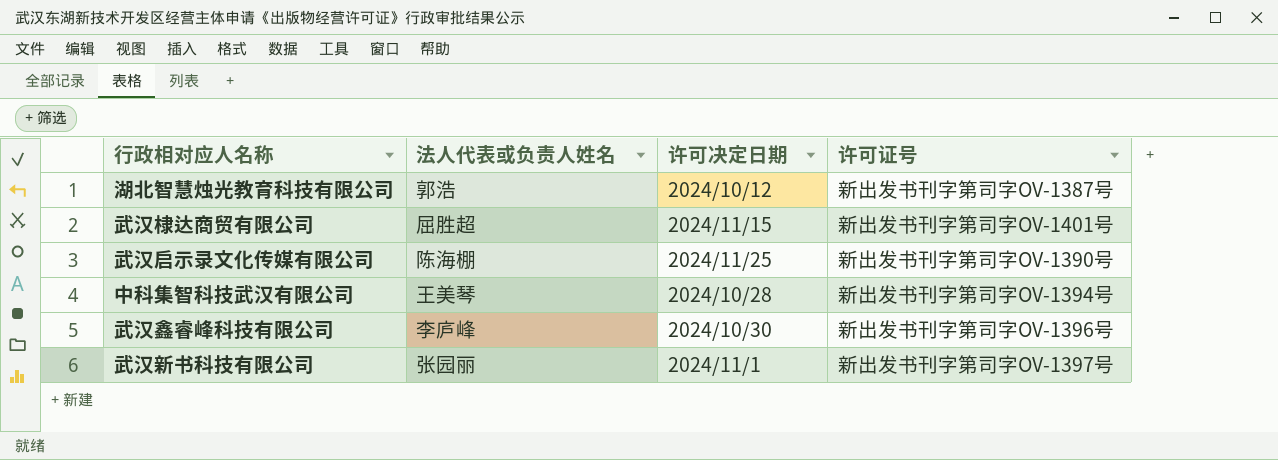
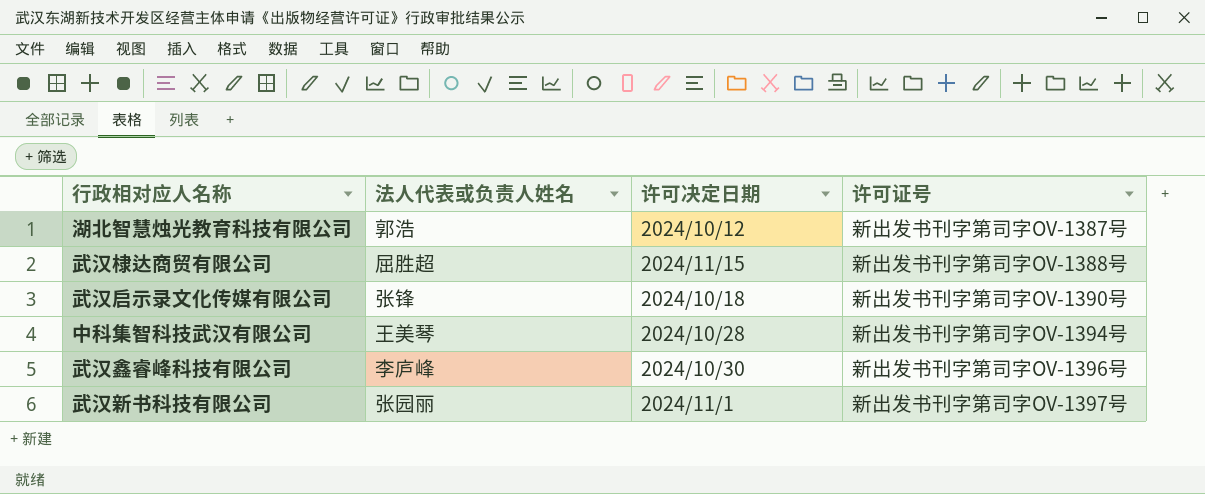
武汉棣达商贸有限公司 | 许可证号: 新出发书刊字第司字OV-1401号 -> 新出发书刊字第司字OV-1388号
武汉启示录文化传媒有限公司 | 法人代表或负责人姓名: 陈海棚 -> 张锋
武汉启示录文化传媒有限公司 | 许可决定日期: 2024/11/25 -> 2024/10/18

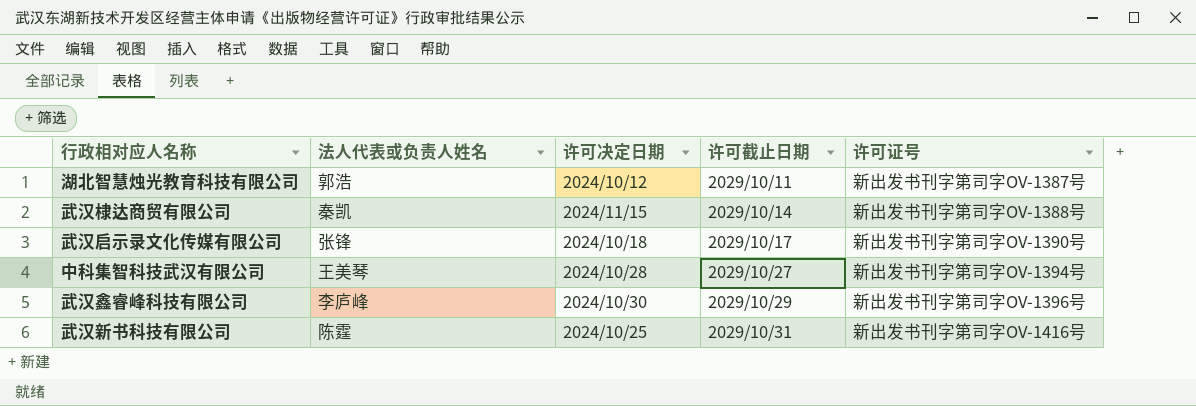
column 许可截止日期 | position: none -> 4
武汉棣达商贸有限公司 | 法人代表或负责人姓名: 屈胜超 -> 秦凯
武汉新书科技有限公司 | 法人代表或负责人姓名: 张园丽 -> 陈霆
武汉新书科技有限公司 | 许可决定日期: 2024/11/1 -> 2024/10/25
武汉新书科技有限公司 | 许可证号: 新出发书刊字第司字OV-1397号 -> 新出发书刊字第司字OV-1416号

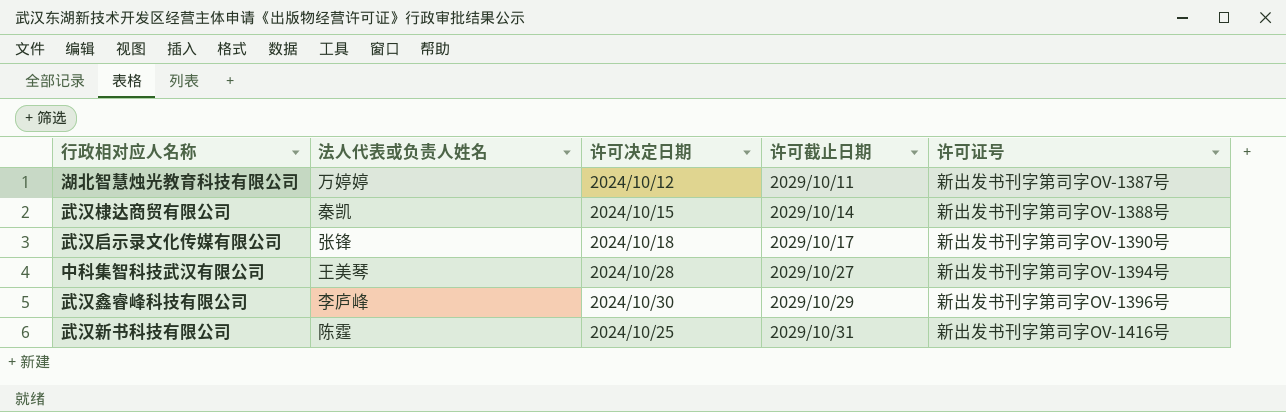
湖北智慧烛光教育科技有限公司 | 法人代表或负责人姓名: 郭浩 -> 万婷婷
武汉棣达商贸有限公司 | 许可决定日期: 2024/11/15 -> 2024/10/15

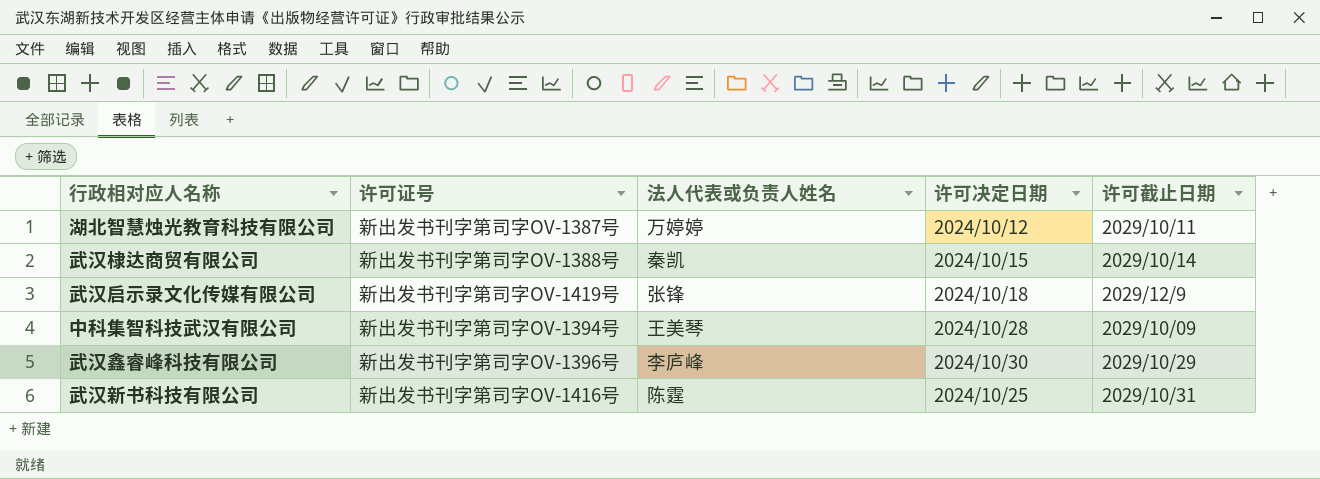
column 许可证号 | position: 5 -> 2
武汉启示录文化传媒有限公司 | 许可证号: 新出发书刊字第司字OV-1390号 -> 新出发书刊字第司字OV-1419号
武汉启示录文化传媒有限公司 | 许可截止日期: 2029/10/17 -> 2029/12/9
中科集智科技武汉有限公司 | 许可截止日期: 2029/10/27 -> 2029/10/09

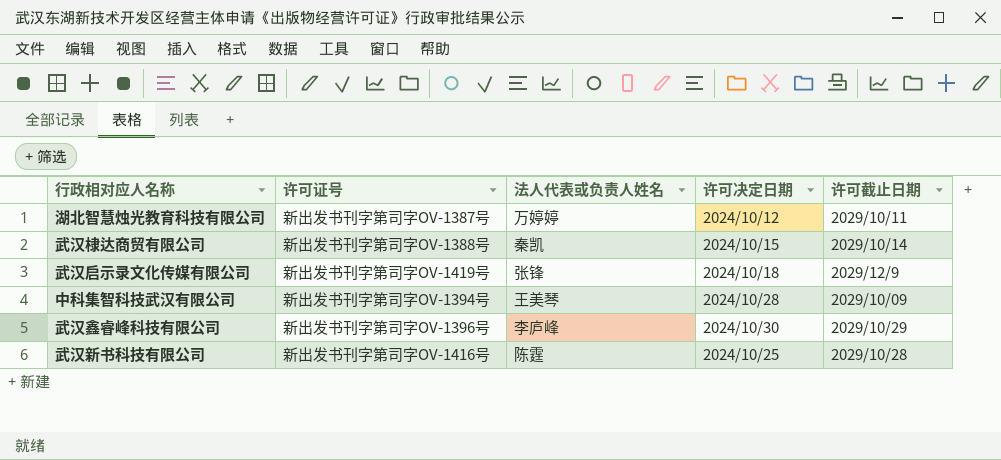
武汉新书科技有限公司 | 许可截止日期: 2029/10/31 -> 2029/10/28

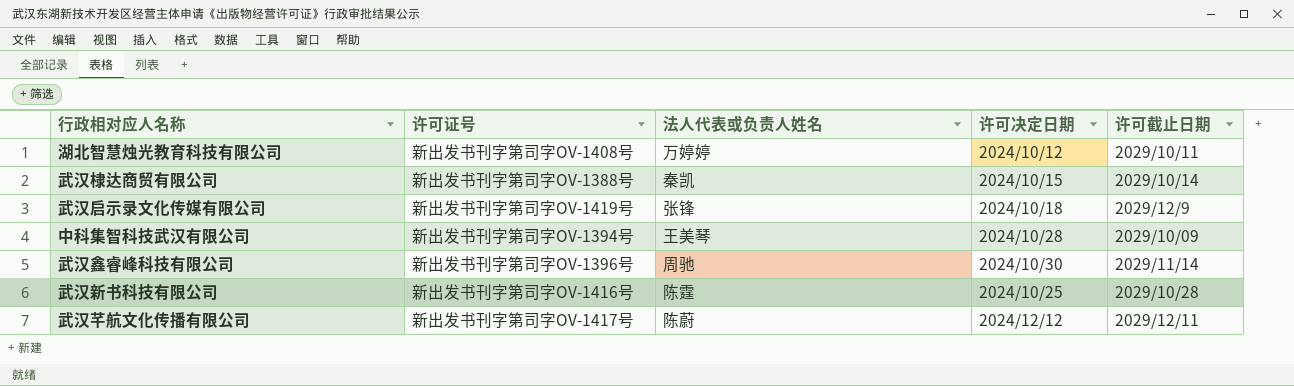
湖北智慧烛光教育科技有限公司 | 许可证号: 新出发书刊字第司字OV-1387号 -> 新出发书刊字第司字OV-1408号
武汉鑫睿峰科技有限公司 | 法人代表或负责人姓名: 李庐峰 -> 周驰
武汉鑫睿峰科技有限公司 | 许可截止日期: 2029/10/29 -> 2029/11/14
row 武汉芊航文化传播有限公司: none -> 新出发书刊字第司字OV-1417号 | 陈蔚 | 2024/12/12 | 2029/12/11

